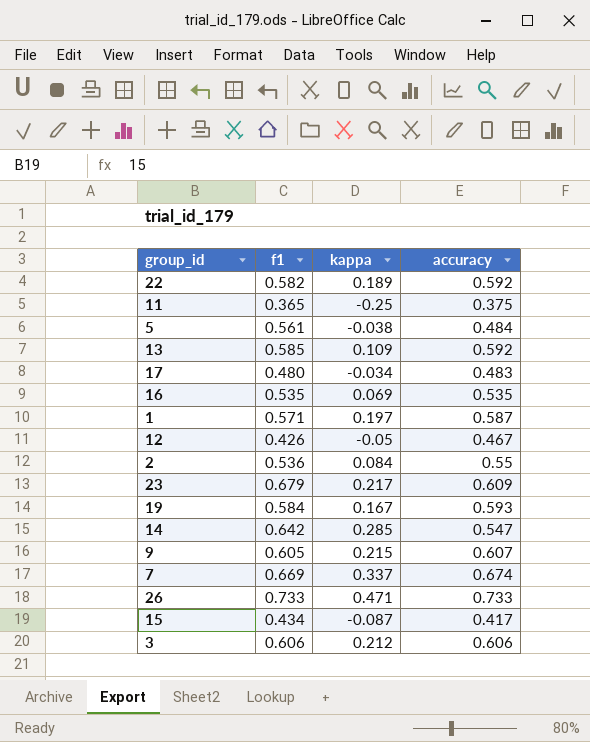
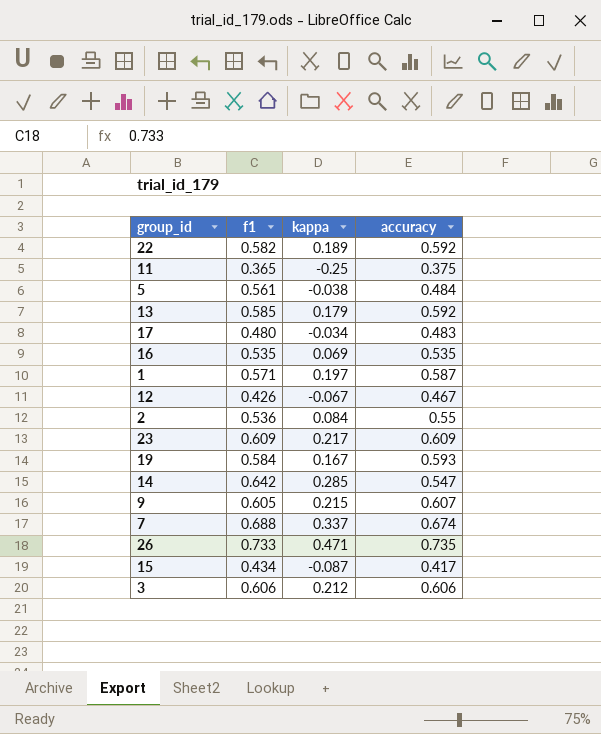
13 | kappa: 0.109 -> 0.179
12 | kappa: -0.05 -> -0.067
23 | f1: 0.679 -> 0.609
7 | f1: 0.669 -> 0.688
26 | accuracy: 0.733 -> 0.735

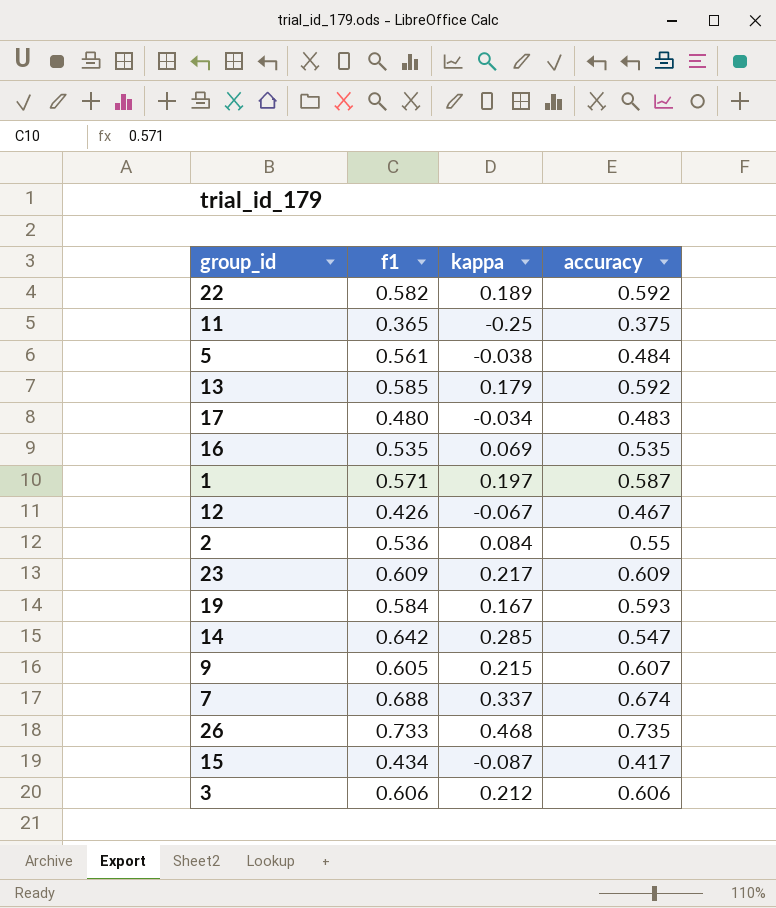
26 | kappa: 0.471 -> 0.468

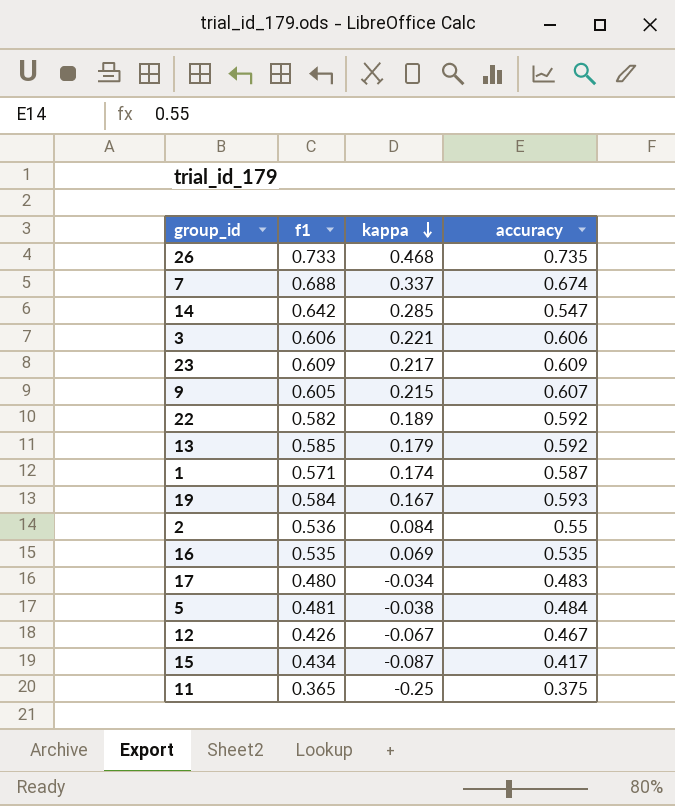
row order: none -> kappa descending
3 | kappa: 0.212 -> 0.221
1 | kappa: 0.197 -> 0.174
5 | f1: 0.561 -> 0.481

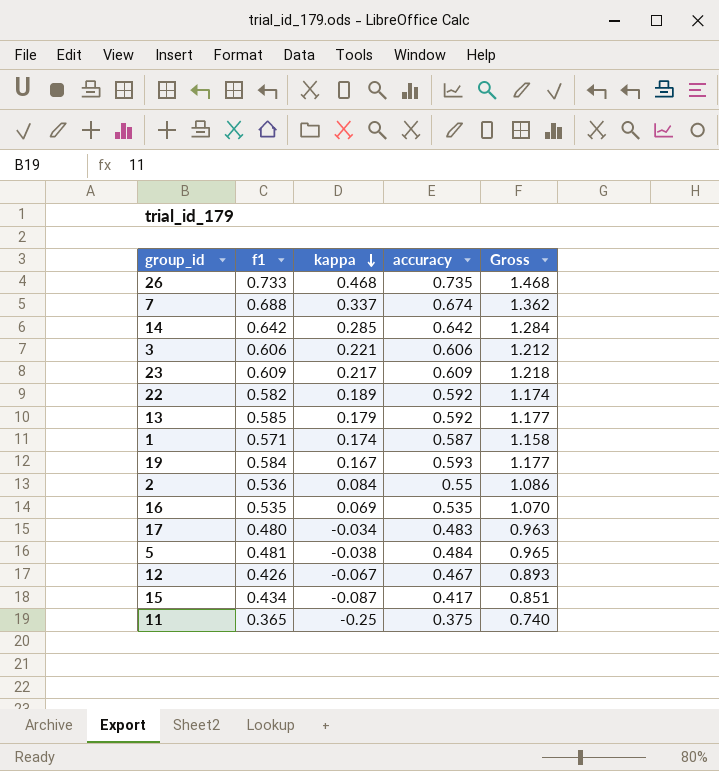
column Gross | formula: none -> [f1] + [accuracy]
row 9: 0.605 | 0.215 | 0.607 -> none
14 | accuracy: 0.547 -> 0.642

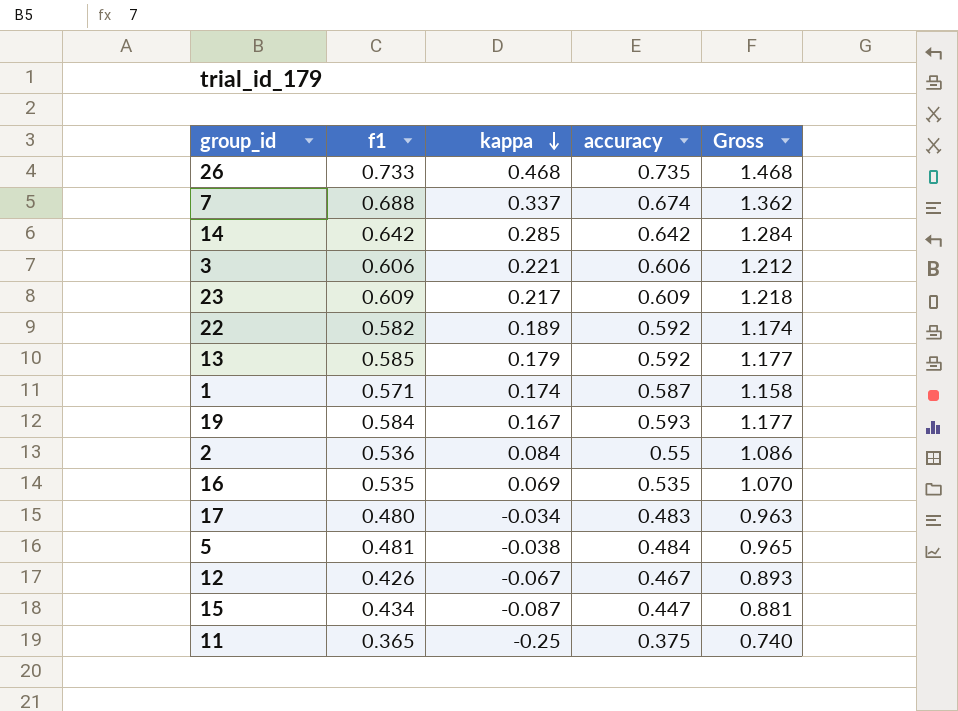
15 | accuracy: 0.417 -> 0.447
15 | Gross: 0.851 -> 0.881

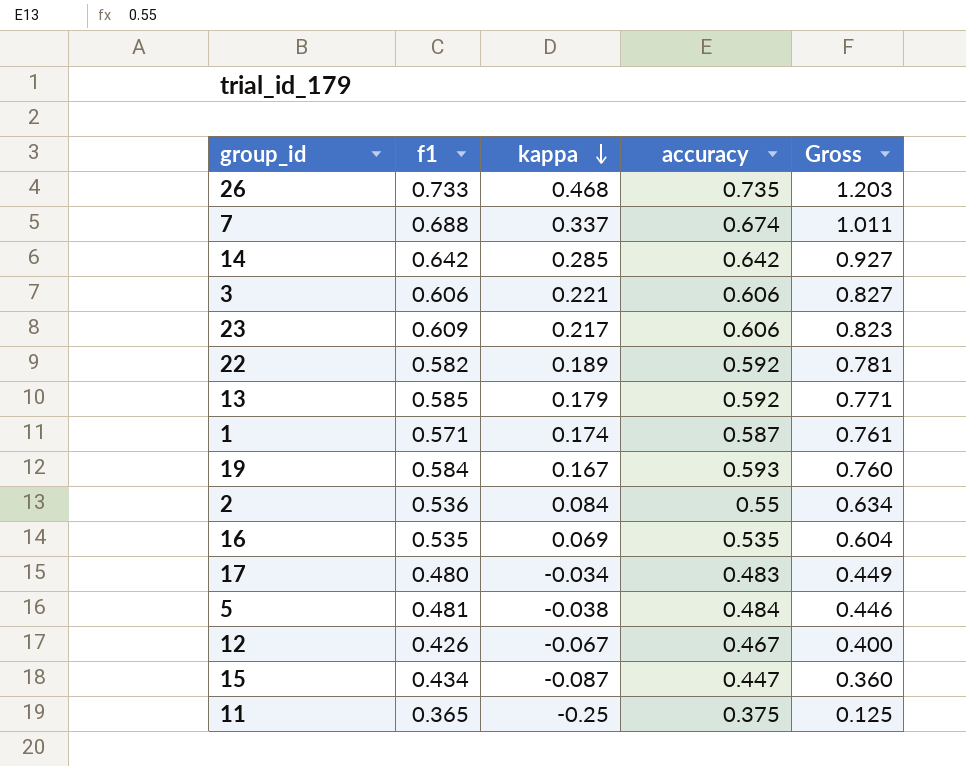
column Gross | formula: [f1] + [accuracy] -> [kappa] + [accuracy]
23 | accuracy: 0.609 -> 0.606

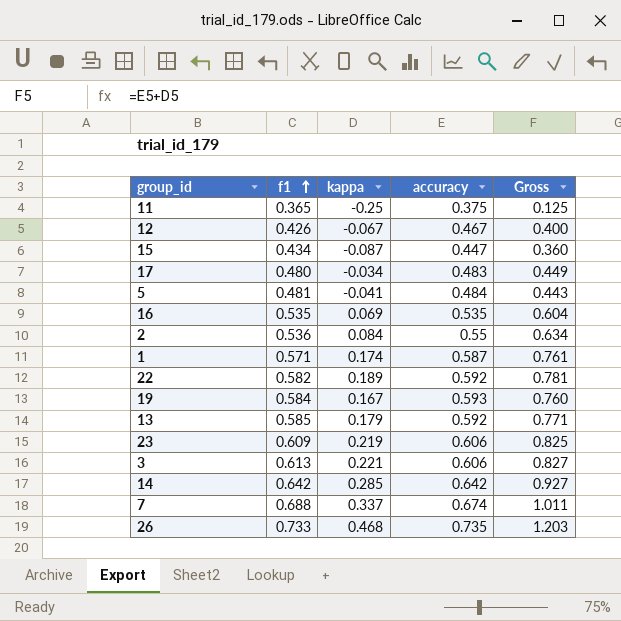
row order: kappa descending -> f1 ascending
5 | kappa: -0.038 -> -0.041
5 | Gross: 0.446 -> 0.443
23 | kappa: 0.217 -> 0.219
23 | Gross: 0.823 -> 0.825
3 | f1: 0.606 -> 0.613

